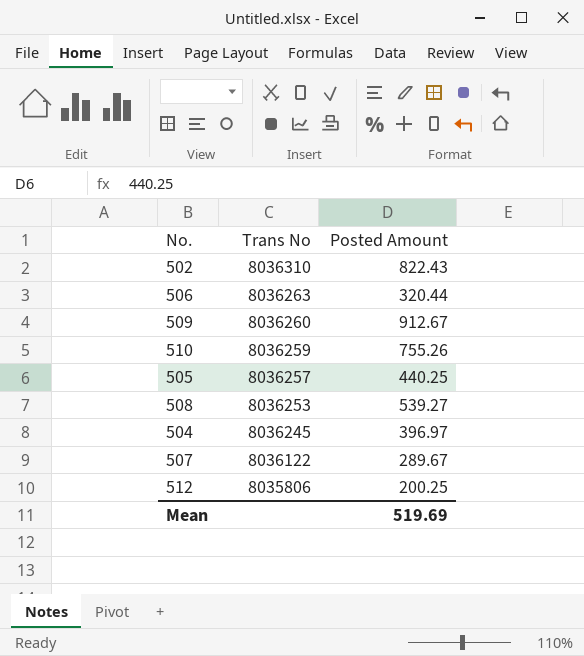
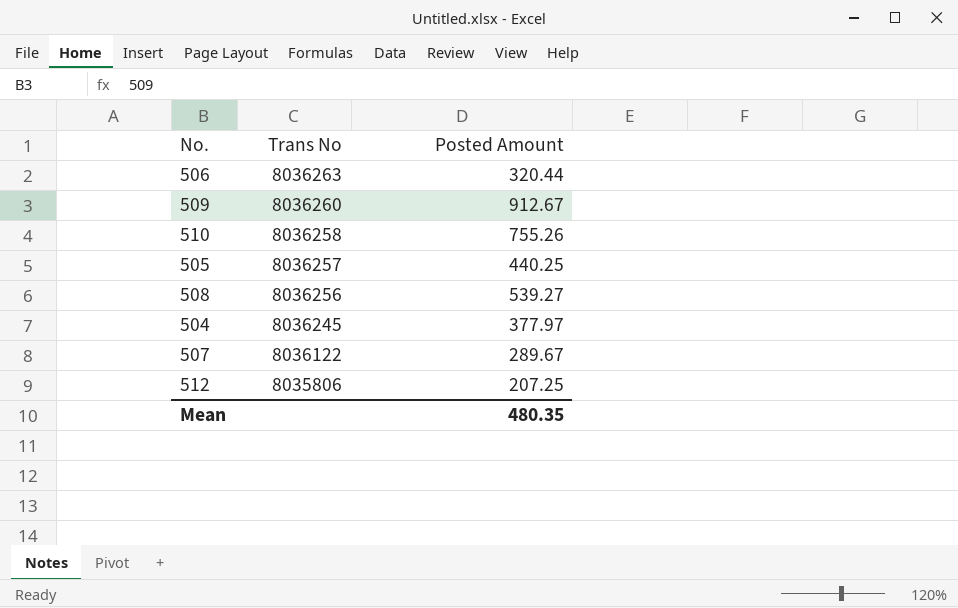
row 502: 8036310 | 822.43 -> none
510 | Trans No: 8036259 -> 8036258
508 | Trans No: 8036253 -> 8036256
504 | Posted Amount: 396.97 -> 377.97
512 | Posted Amount: 200.25 -> 207.25
Mean | Posted Amount: 519.69 -> 480.35

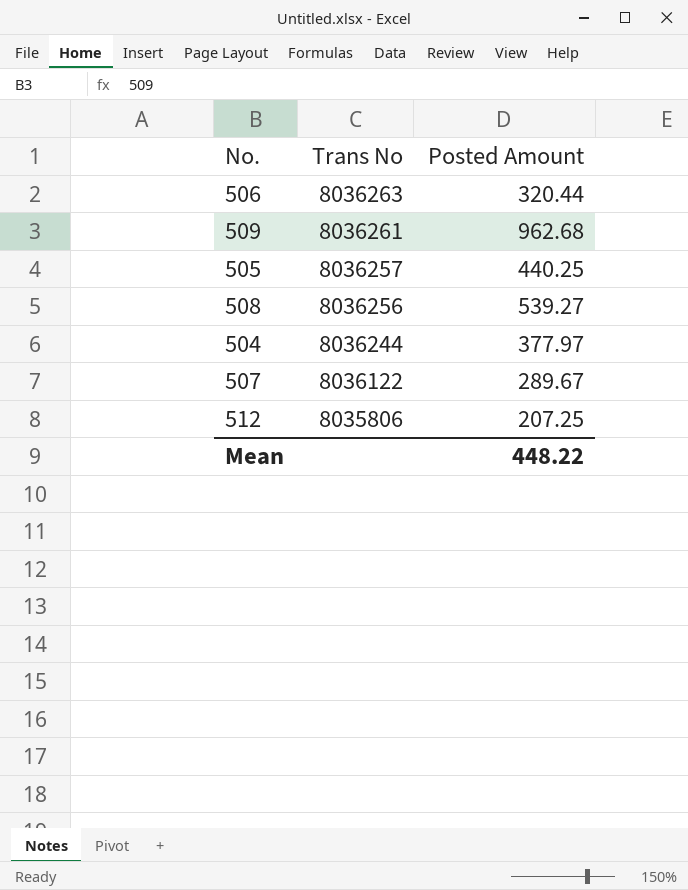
row 510: 8036258 | 755.26 -> none
509 | Trans No: 8036260 -> 8036261
509 | Posted Amount: 912.67 -> 962.68
504 | Trans No: 8036245 -> 8036244
Mean | Posted Amount: 480.35 -> 448.22

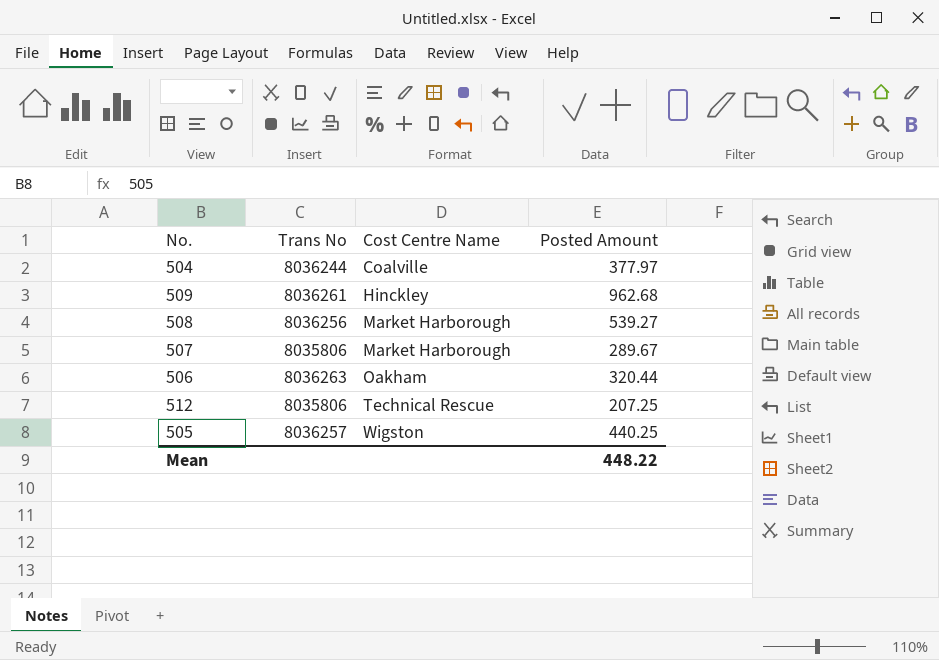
row order: Trans No descending -> Cost Centre Name ascending
column Cost Centre Name | position: none -> 3
507 | Trans No: 8036122 -> 8035806

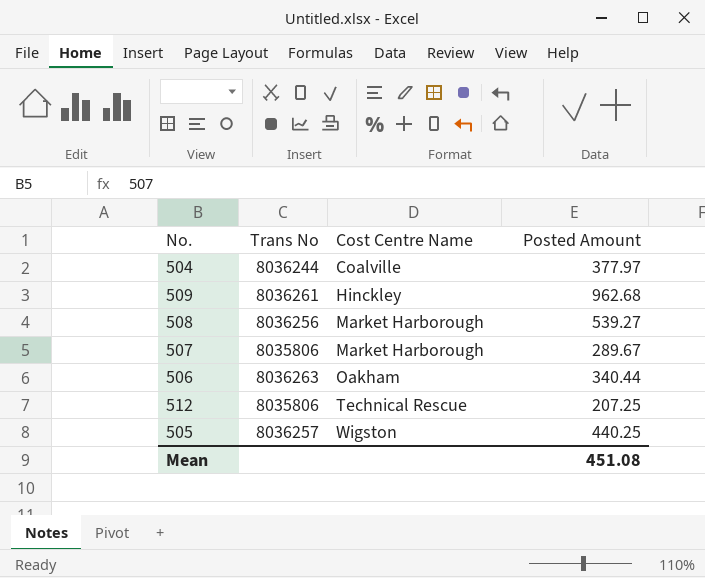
506 | Posted Amount: 320.44 -> 340.44
Mean | Posted Amount: 448.22 -> 451.08

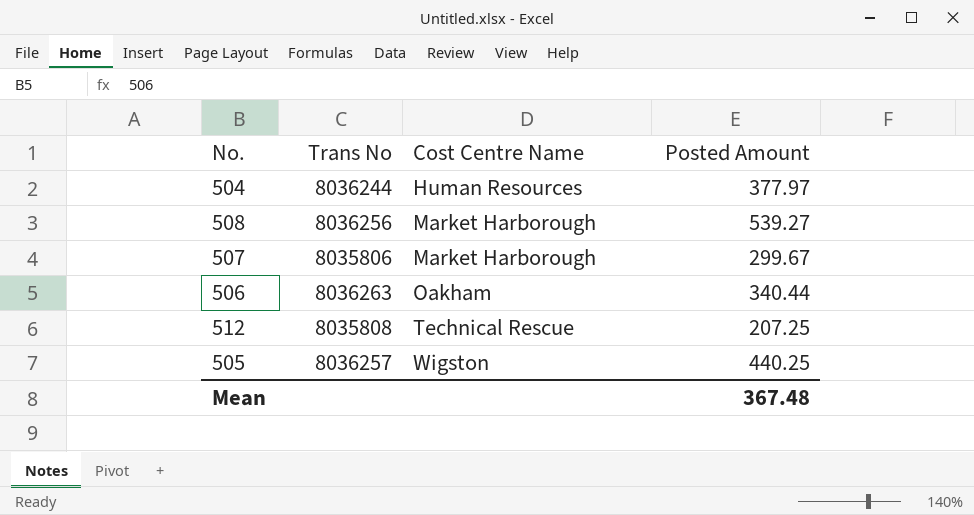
row 509: 8036261 | Hinckley | 962.68 -> none
504 | Cost Centre Name: Coalville -> Human Resources
507 | Posted Amount: 289.67 -> 299.67
512 | Trans No: 8035806 -> 8035808
Mean | Posted Amount: 451.08 -> 367.48

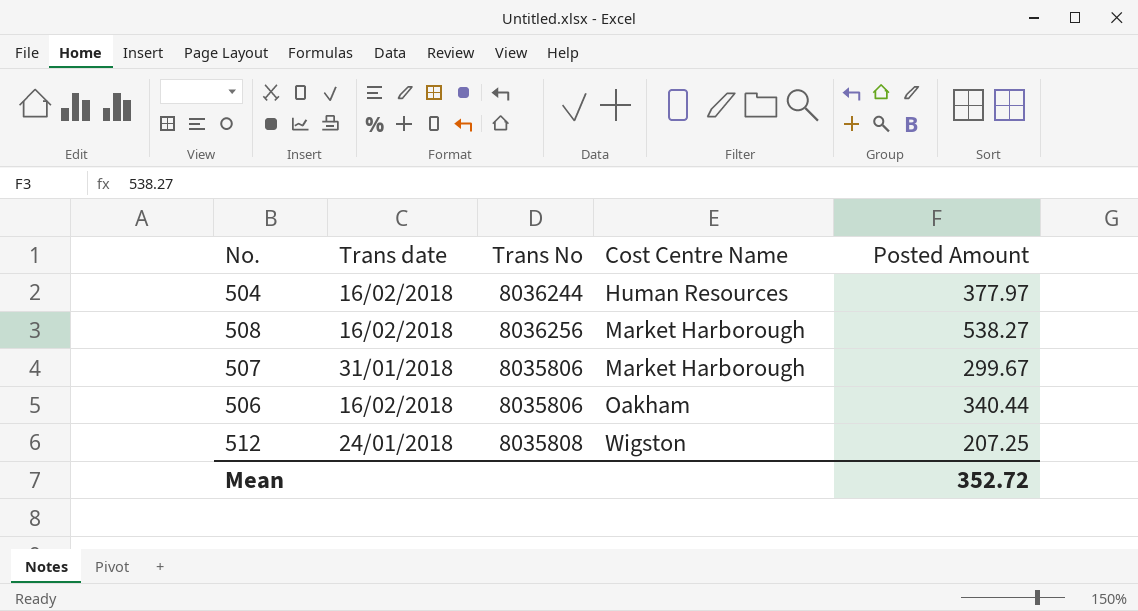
column Trans date | position: none -> 2
row 505: 8036257 | Wigston | 440.25 -> none
508 | Posted Amount: 539.27 -> 538.27
506 | Trans No: 8036263 -> 8035806
512 | Cost Centre Name: Technical Rescue -> Wigston
Mean | Posted Amount: 367.48 -> 352.72

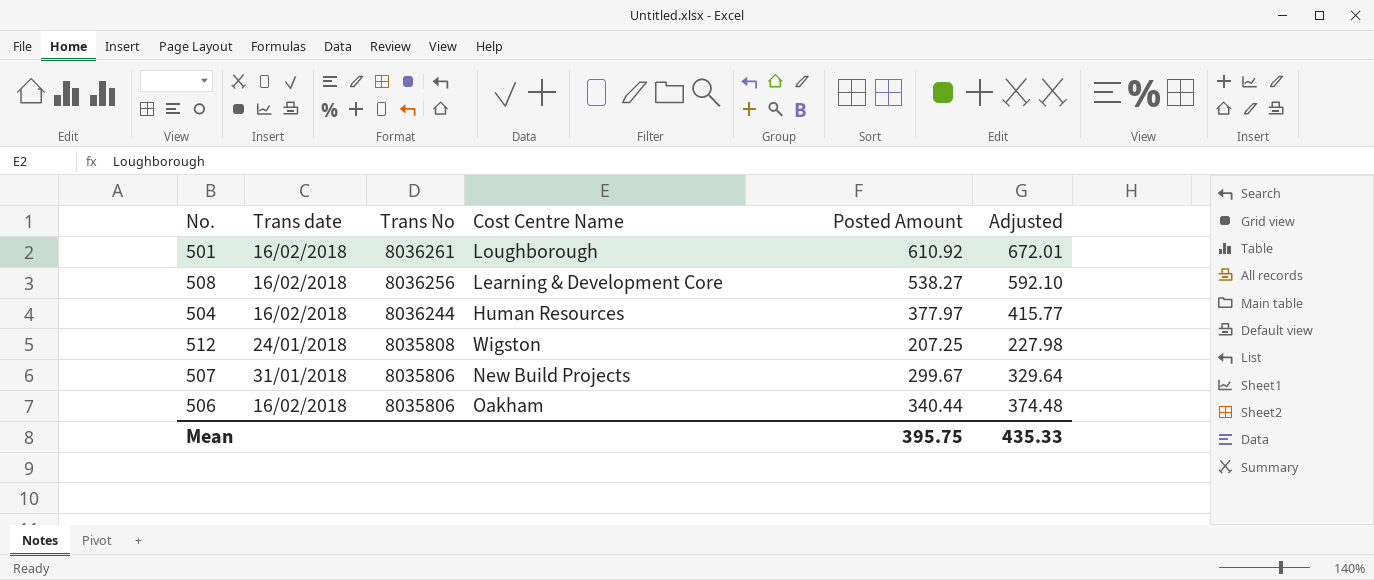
row order: Cost Centre Name ascending -> Trans No descending
column Adjusted | formula: none -> [Posted Amount] * 1.1
row 501: none -> 16/02/2018 | 8036261 | Loughborough | 610.92 | 672.01
508 | Cost Centre Name: Market Harborough -> Learning & Development Core
507 | Cost Centre Name: Market Harborough -> New Build Projects
Mean | Posted Amount: 352.72 -> 395.75

